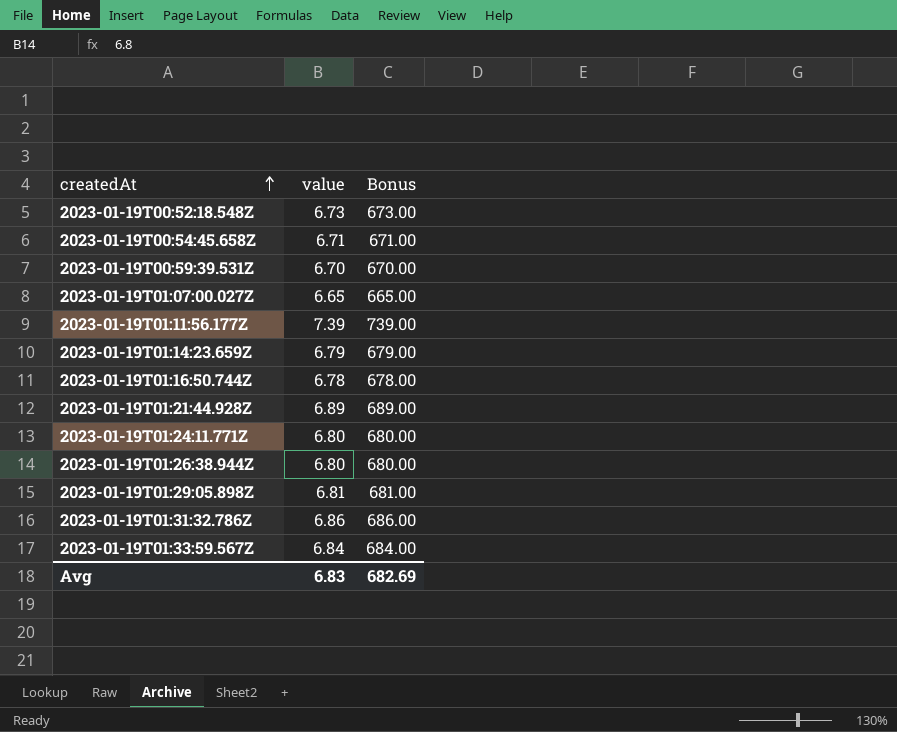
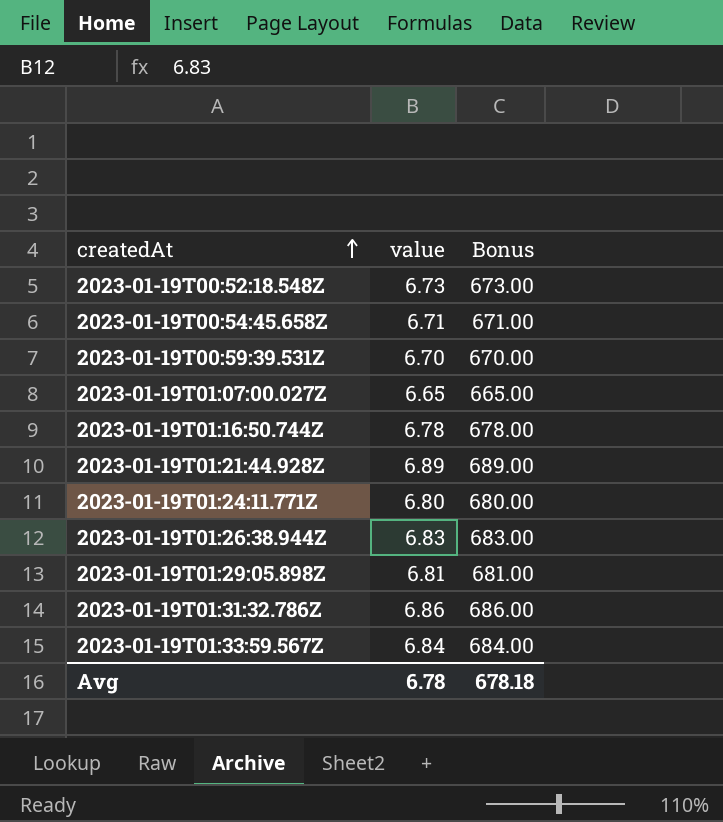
row 2023-01-19T01:11:56.177Z: 7.39 | 739.00 -> none
row 2023-01-19T01:14:23.659Z: 6.79 | 679.00 -> none
2023-01-19T01:26:38.944Z | value: 6.80 -> 6.83
2023-01-19T01:26:38.944Z | Bonus: 680.00 -> 683.00
Avg | value: 6.83 -> 6.78
Avg | Bonus: 682.69 -> 678.18

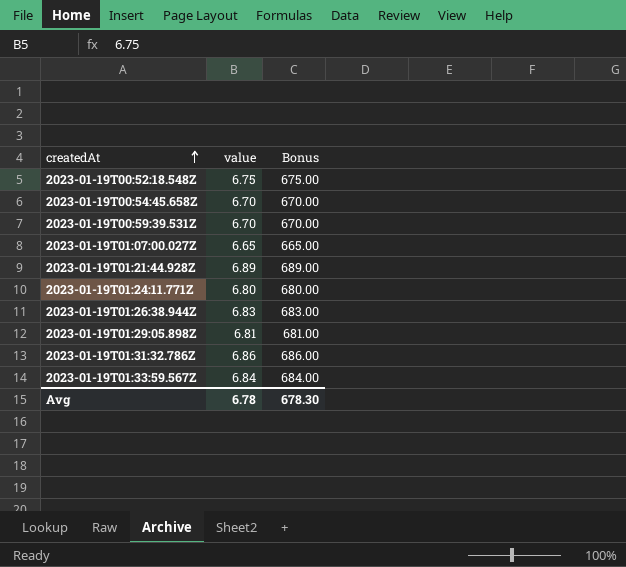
row 2023-01-19T01:16:50.744Z: 6.78 | 678.00 -> none
2023-01-19T00:52:18.548Z | value: 6.73 -> 6.75
2023-01-19T00:52:18.548Z | Bonus: 673.00 -> 675.00
2023-01-19T00:54:45.658Z | value: 6.71 -> 6.70
2023-01-19T00:54:45.658Z | Bonus: 671.00 -> 670.00
Avg | Bonus: 678.18 -> 678.30

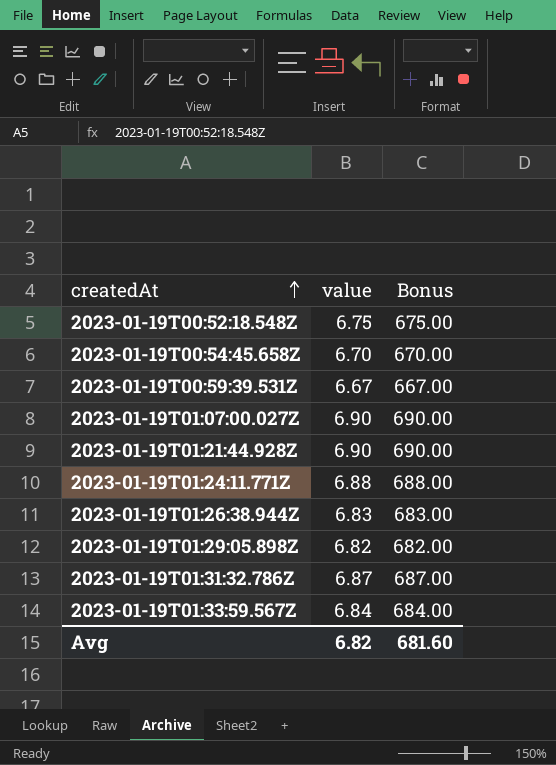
2023-01-19T00:59:39.531Z | value: 6.70 -> 6.67
2023-01-19T00:59:39.531Z | Bonus: 670.00 -> 667.00
2023-01-19T01:07:00.027Z | value: 6.65 -> 6.90
2023-01-19T01:07:00.027Z | Bonus: 665.00 -> 690.00
2023-01-19T01:21:44.928Z | value: 6.89 -> 6.90
2023-01-19T01:21:44.928Z | Bonus: 689.00 -> 690.00
2023-01-19T01:24:11.771Z | value: 6.80 -> 6.88
2023-01-19T01:24:11.771Z | Bonus: 680.00 -> 688.00
2023-01-19T01:29:05.898Z | value: 6.81 -> 6.82
2023-01-19T01:29:05.898Z | Bonus: 681.00 -> 682.00
2023-01-19T01:31:32.786Z | value: 6.86 -> 6.87
2023-01-19T01:31:32.786Z | Bonus: 686.00 -> 687.00
Avg | value: 6.78 -> 6.82
Avg | Bonus: 678.30 -> 681.60

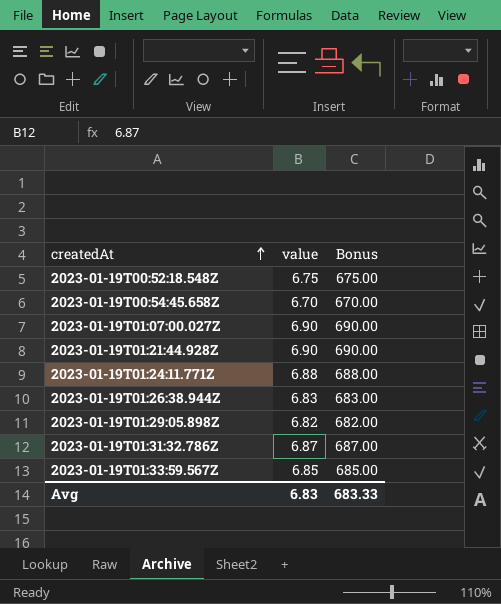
row 2023-01-19T00:59:39.531Z: 6.67 | 667.00 -> none
2023-01-19T01:33:59.567Z | value: 6.84 -> 6.85
2023-01-19T01:33:59.567Z | Bonus: 684.00 -> 685.00
Avg | value: 6.82 -> 6.83
Avg | Bonus: 681.60 -> 683.33

